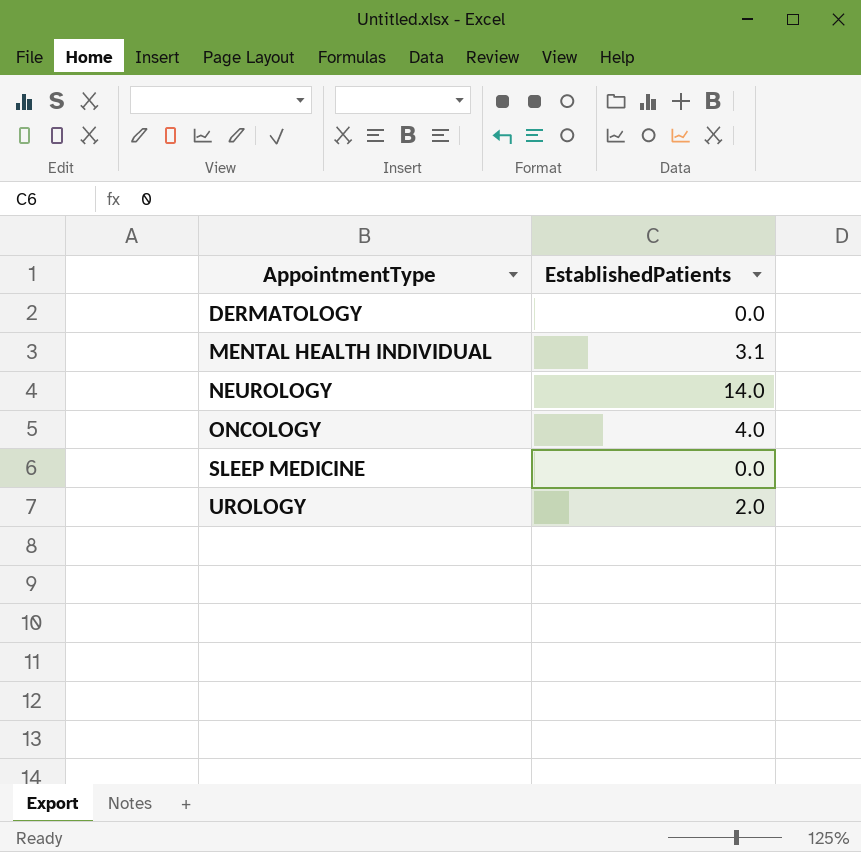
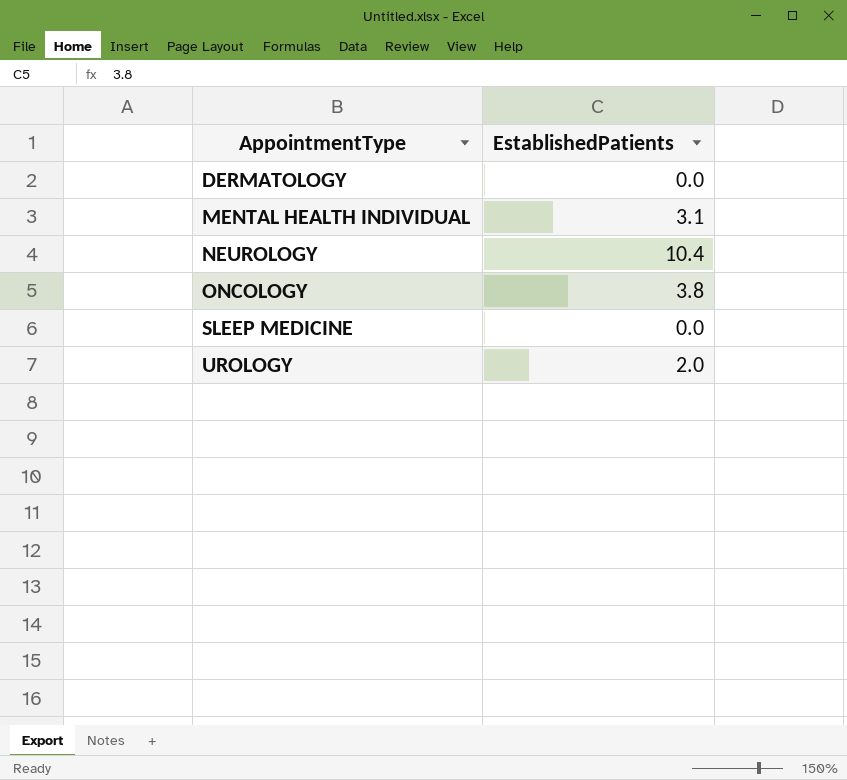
NEUROLOGY | EstablishedPatients: 14.0 -> 10.4
ONCOLOGY | EstablishedPatients: 4.0 -> 3.8

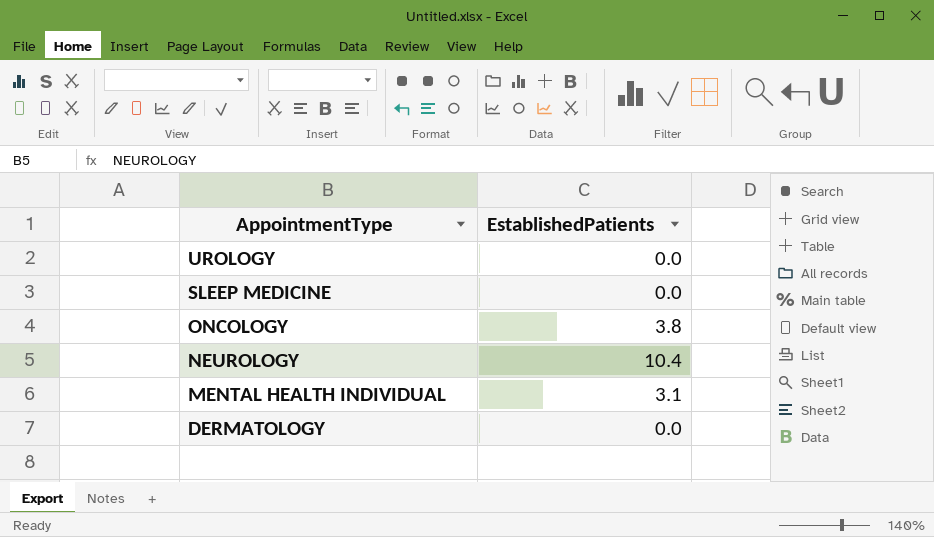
row order: AppointmentType ascending -> AppointmentType descending
UROLOGY | EstablishedPatients: 2.0 -> 0.0

